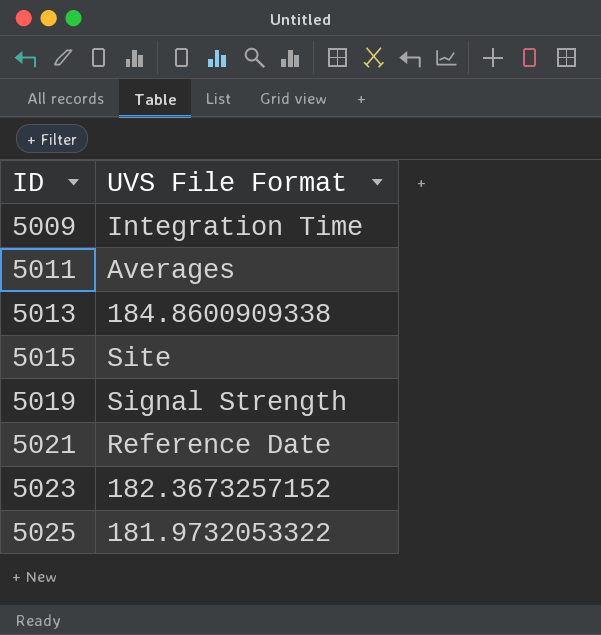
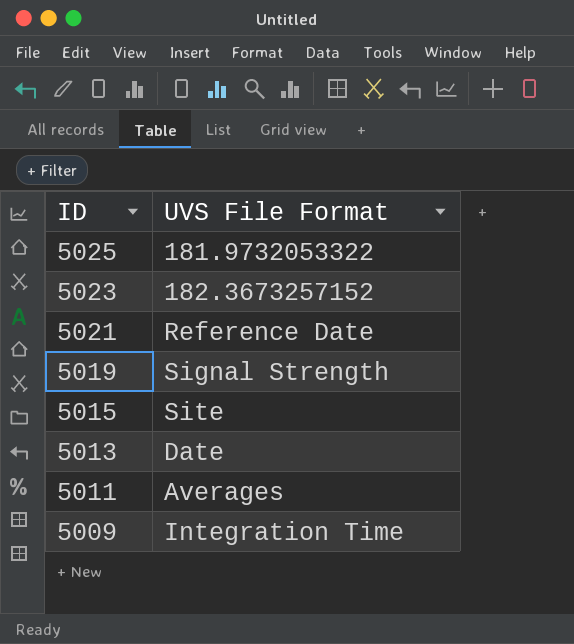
row order: ID ascending -> ID descending
5013 | UVS File Format: 184.8600909338 -> Date

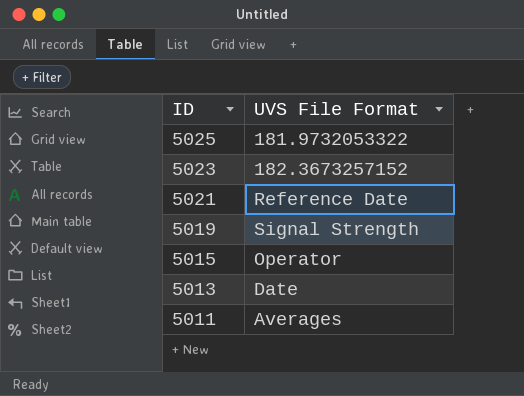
row 5009: Integration Time -> none
5015 | UVS File Format: Site -> Operator

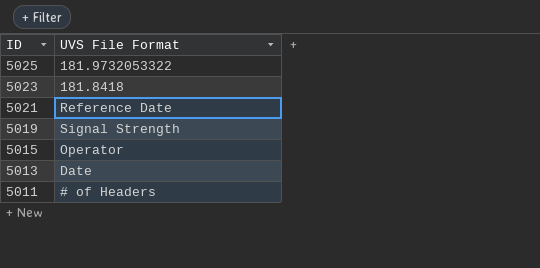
5023 | UVS File Format: 182.3673257152 -> 181.8418
5011 | UVS File Format: Averages -> # of Headers

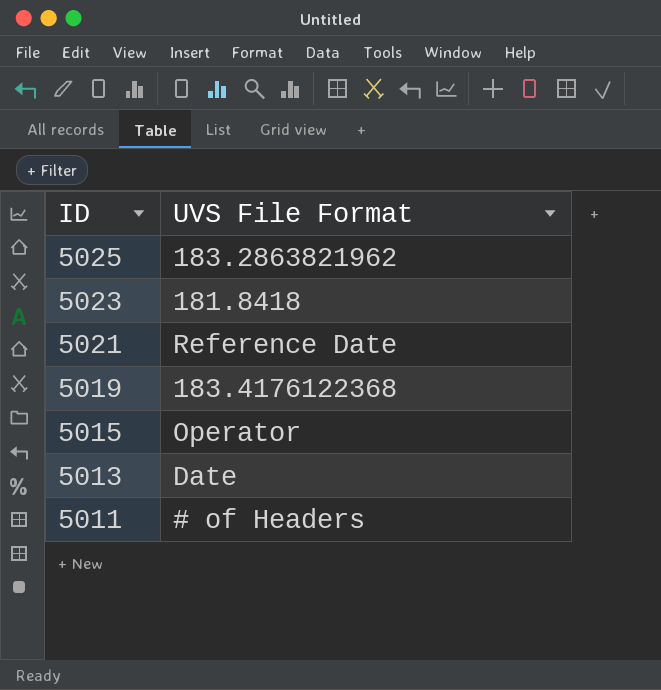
5025 | UVS File Format: 181.9732053322 -> 183.2863821962
5019 | UVS File Format: Signal Strength -> 183.4176122368

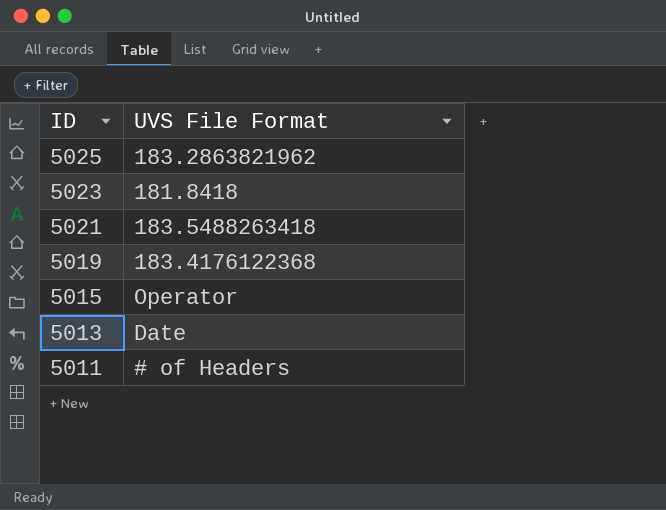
5021 | UVS File Format: Reference Date -> 183.5488263418

